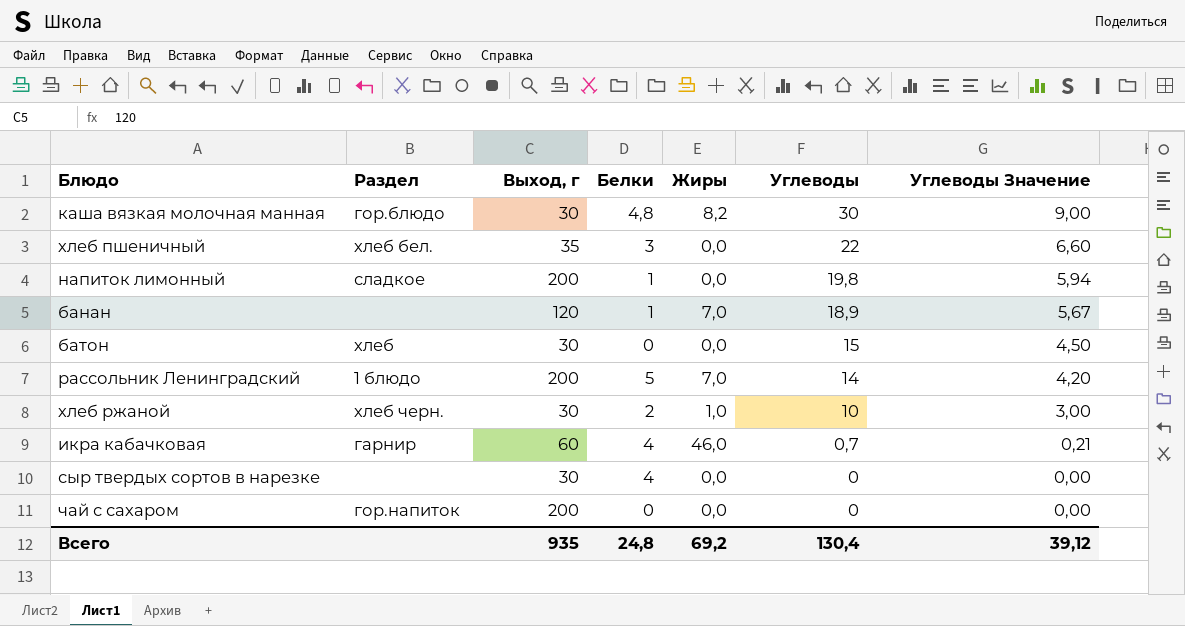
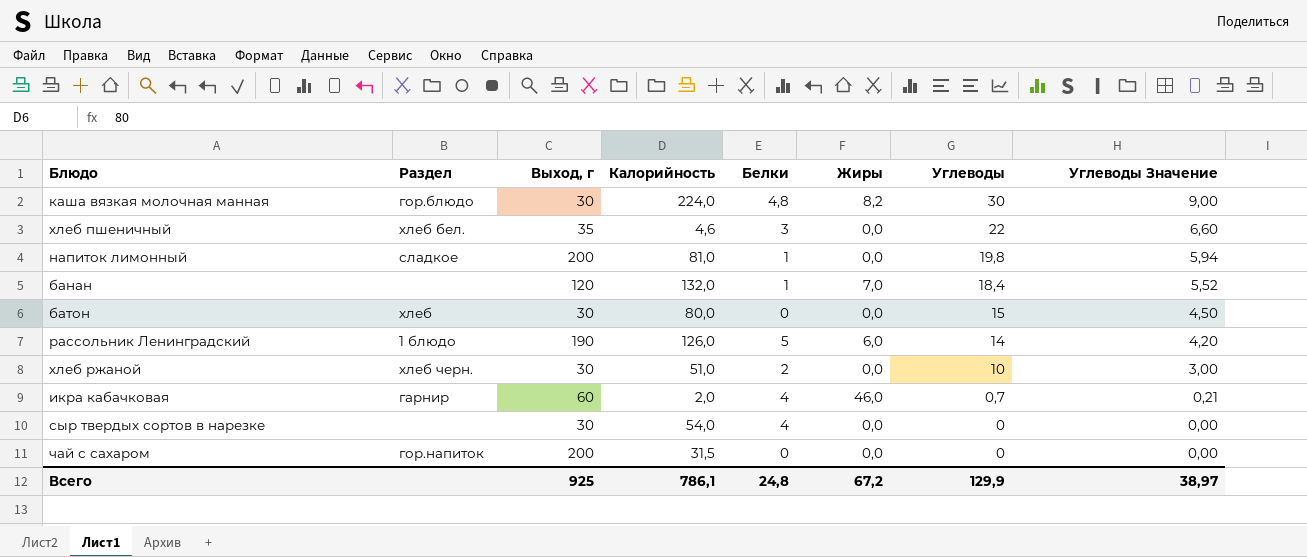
column Калорийность | position: none -> 4
банан | Углеводы: 18,9 -> 18,4
банан | Углеводы Значение: 5,67 -> 5,52
рассольник Ленинградский | Выход, г: 200 -> 190
рассольник Ленинградский | Жиры: 7,0 -> 6,0
хлеб ржаной | Жиры: 1,0 -> 0,0
Всего | Выход, г: 935 -> 925
Всего | Жиры: 69,2 -> 67,2
Всего | Углеводы: 130,4 -> 129,9
Всего | Углеводы Значение: 39,12 -> 38,97

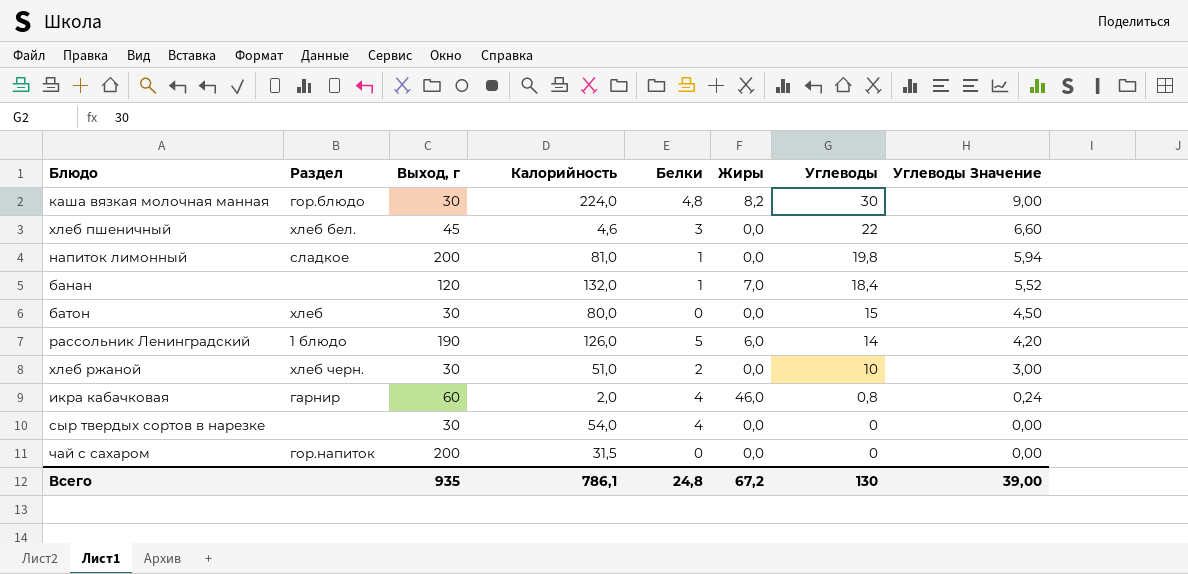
хлеб пшеничный | Выход, г: 35 -> 45
икра кабачковая | Углеводы: 0,7 -> 0,8
икра кабачковая | Углеводы Значение: 0,21 -> 0,24
Всего | Выход, г: 925 -> 935
Всего | Углеводы: 129,9 -> 130
Всего | Углеводы Значение: 38,97 -> 39,00

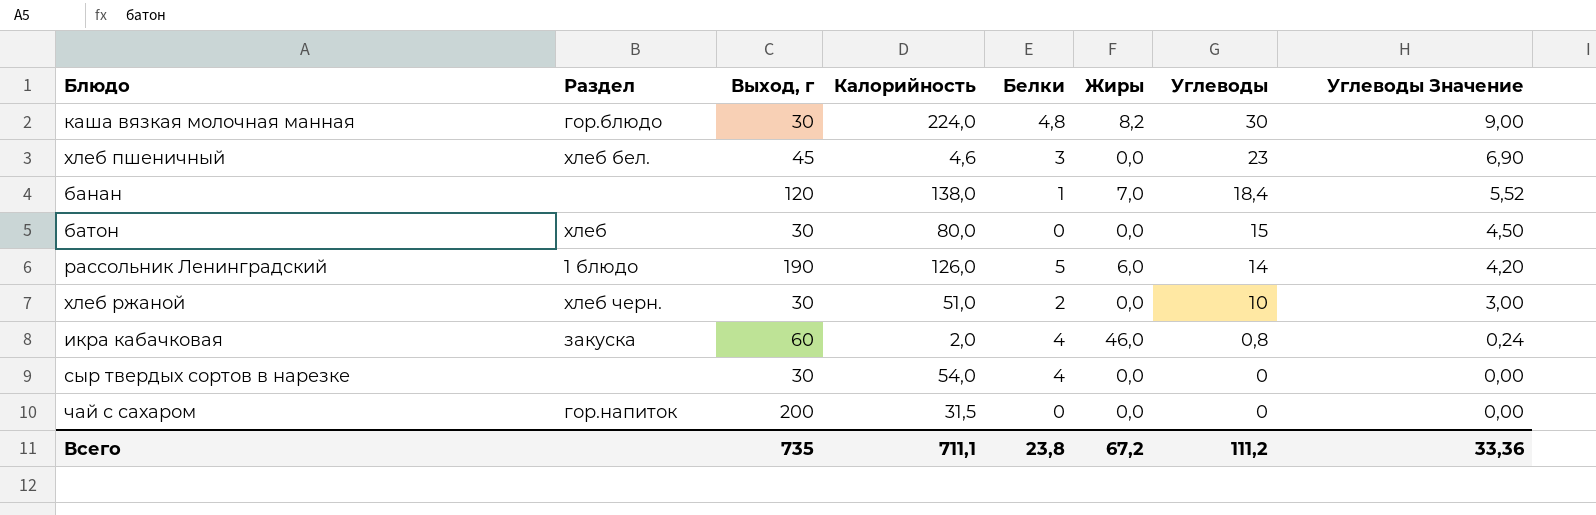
row напиток лимонный: сладкое | 200 | 81,0 | 1 | 0,0 | 19,8 | 5,94 -> none
хлеб пшеничный | Углеводы: 22 -> 23
хлеб пшеничный | Углеводы Значение: 6,60 -> 6,90
банан | Калорийность: 132,0 -> 138,0
икра кабачковая | Раздел: гарнир -> закуска
Всего | Выход, г: 935 -> 735
Всего | Калорийность: 786,1 -> 711,1
Всего | Белки: 24,8 -> 23,8
Всего | Углеводы: 130 -> 111,2
Всего | Углеводы Значение: 39,00 -> 33,36

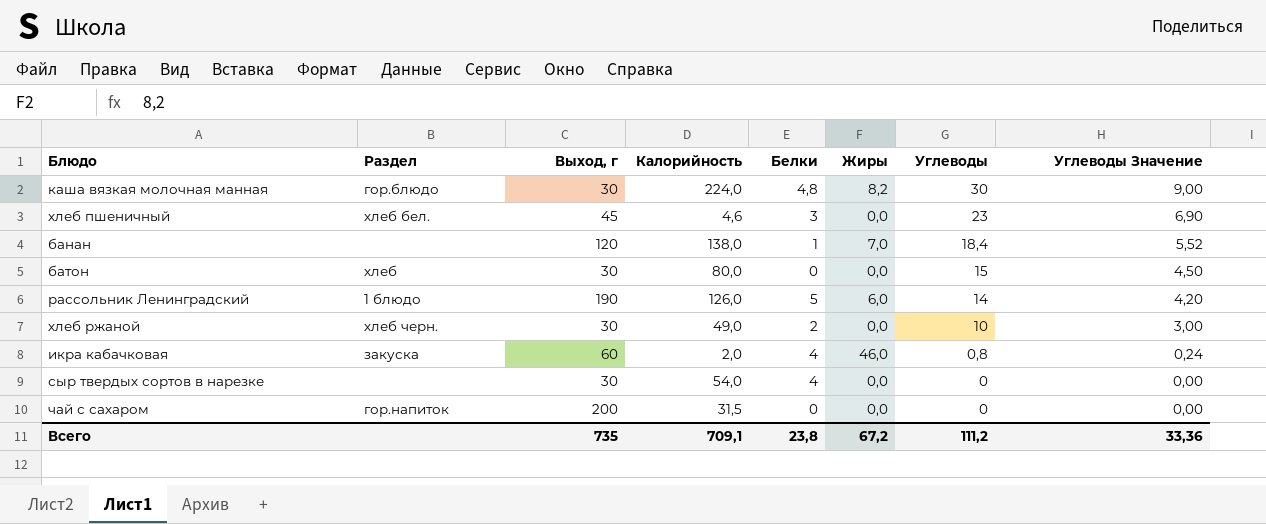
хлеб ржаной | Калорийность: 51,0 -> 49,0
Всего | Калорийность: 711,1 -> 709,1

